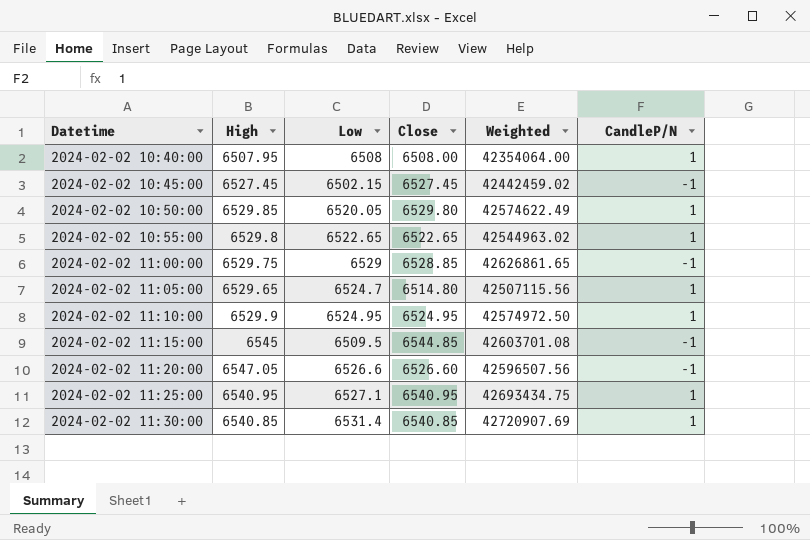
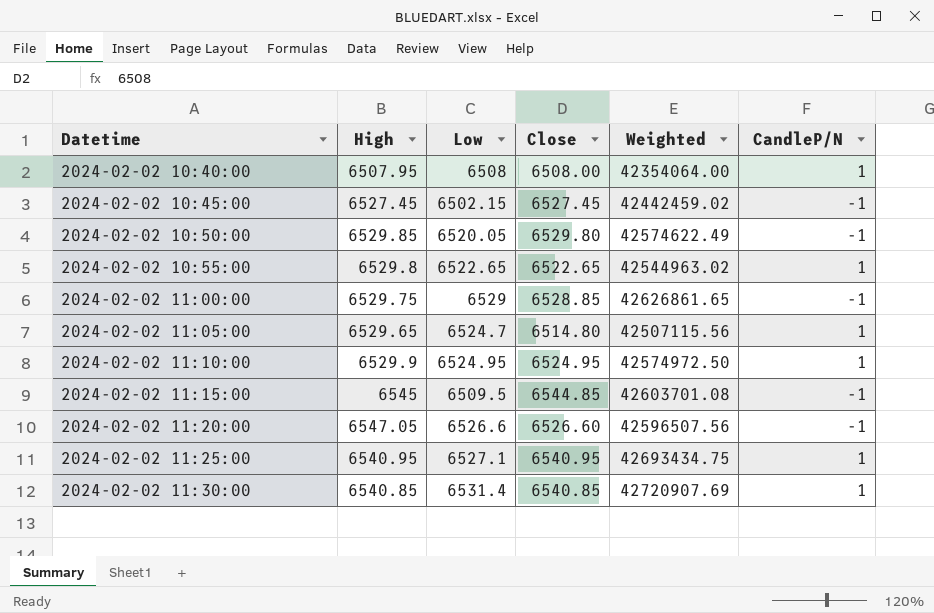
2024-02-02 10:50:00 | CandleP/N: 1 -> -1

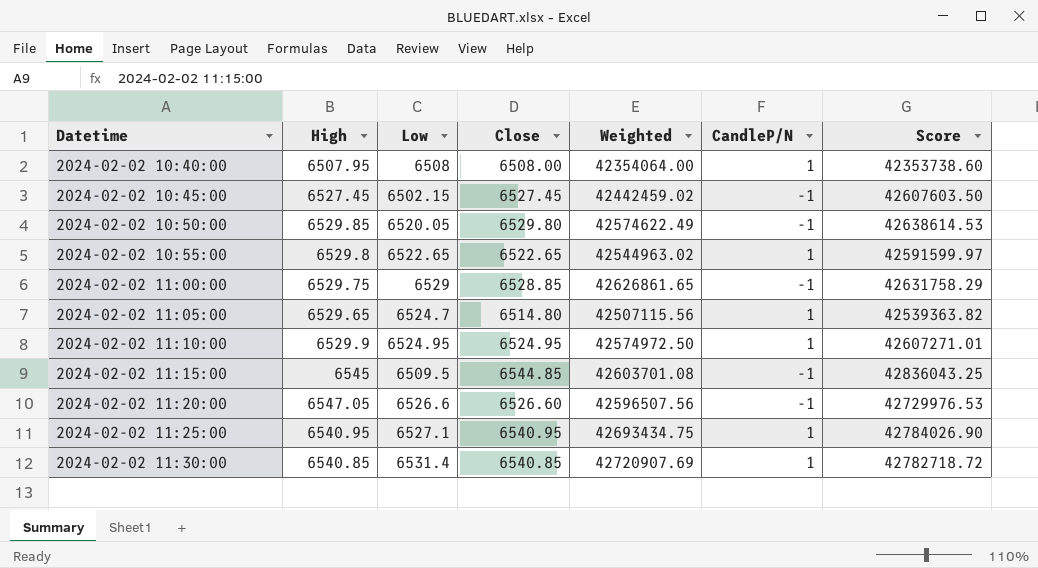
column Score | formula: none -> [High] * [Close]

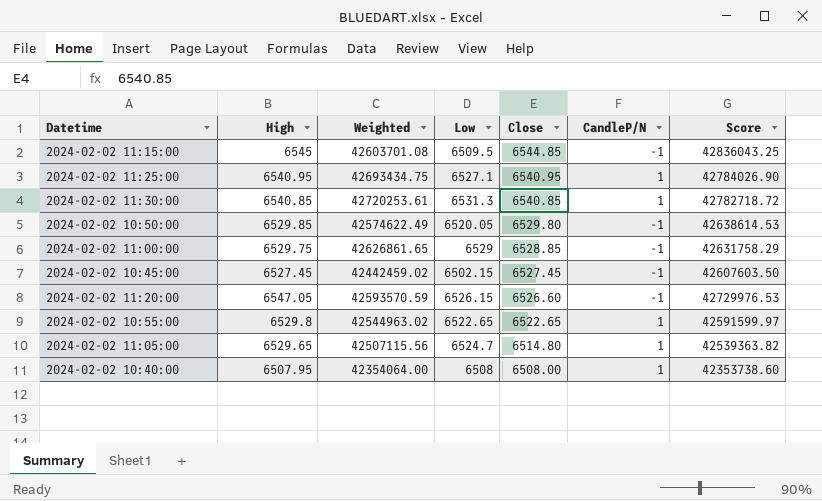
row order: Datetime ascending -> Close descending
column Weighted | position: 5 -> 3
row 2024-02-02 11:10:00: 6529.9 | 6524.95 | 6524.95 | 42574972.50 | 1 | 42607271.01 -> none
2024-02-02 11:30:00 | Weighted: 42720907.69 -> 42720253.61
2024-02-02 11:30:00 | Low: 6531.4 -> 6531.3
2024-02-02 11:20:00 | Weighted: 42596507.56 -> 42593570.59
2024-02-02 11:20:00 | Low: 6526.6 -> 6526.15

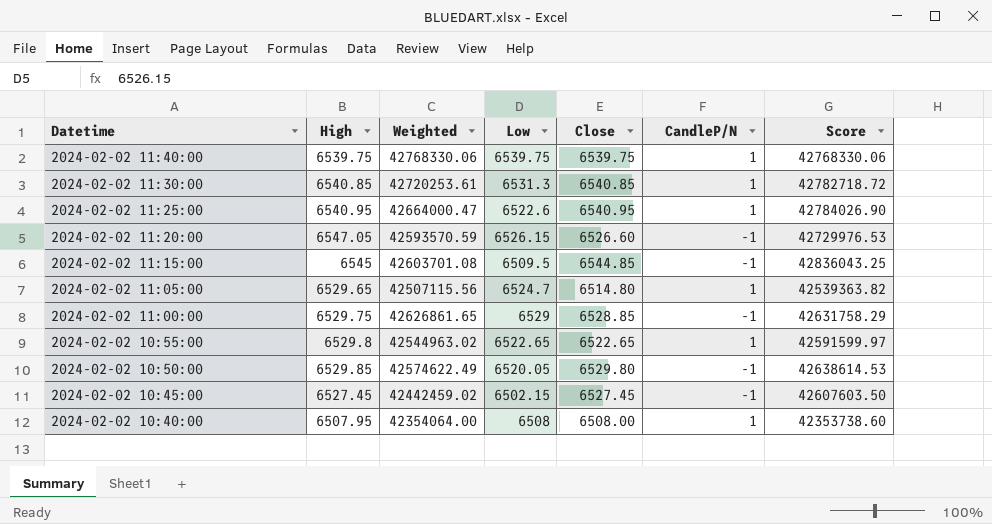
row order: Close descending -> Datetime descending
row 2024-02-02 11:40:00: none -> 6539.75 | 42768330.06 | 6539.75 | 6539.75 | 1 | 42768330.06
2024-02-02 11:25:00 | Weighted: 42693434.75 -> 42664000.47
2024-02-02 11:25:00 | Low: 6527.1 -> 6522.6

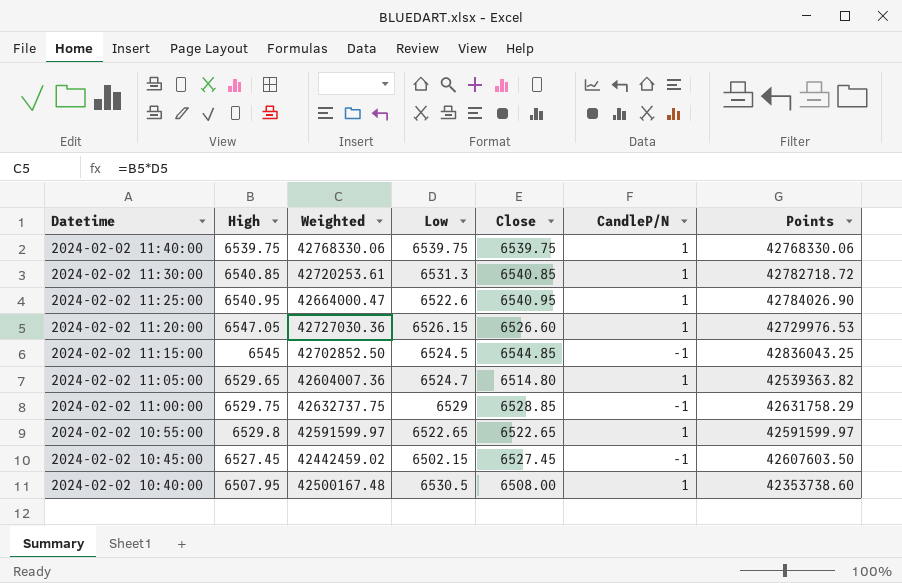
column Weighted | formula: [Low] * [Close] -> [High] * [Low]
column name: Score -> Points
row 2024-02-02 10:50:00: 6529.85 | 42574622.49 | 6520.05 | 6529.80 | -1 | 42638614.53 -> none
2024-02-02 11:20:00 | CandleP/N: -1 -> 1
2024-02-02 11:15:00 | Low: 6509.5 -> 6524.5
2024-02-02 10:40:00 | Low: 6508 -> 6530.5

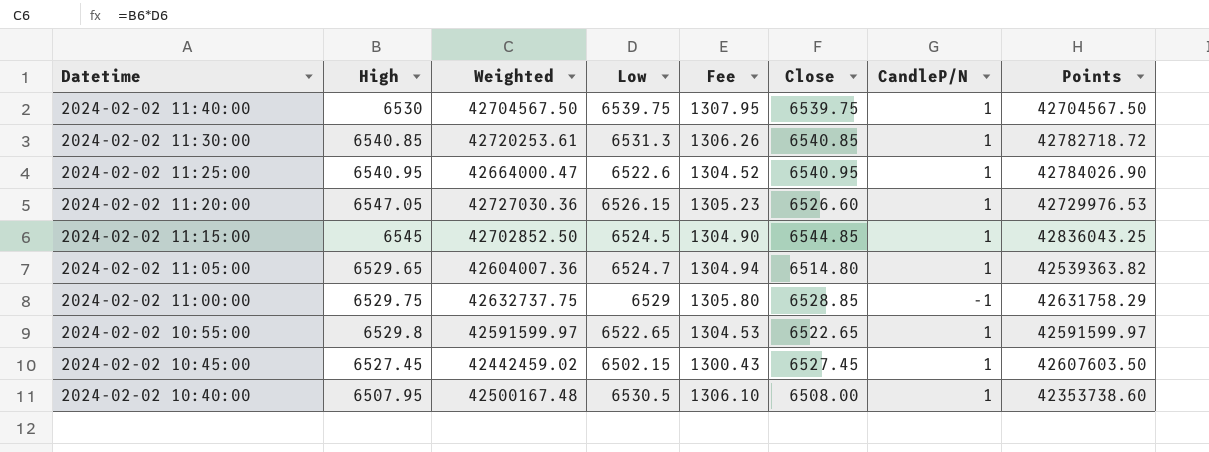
column Fee | formula: none -> [Low] * 0.2
2024-02-02 11:40:00 | High: 6539.75 -> 6530
2024-02-02 11:40:00 | Weighted: 42768330.06 -> 42704567.50
2024-02-02 11:40:00 | Points: 42768330.06 -> 42704567.50
2024-02-02 11:15:00 | CandleP/N: -1 -> 1
2024-02-02 10:45:00 | CandleP/N: -1 -> 1

